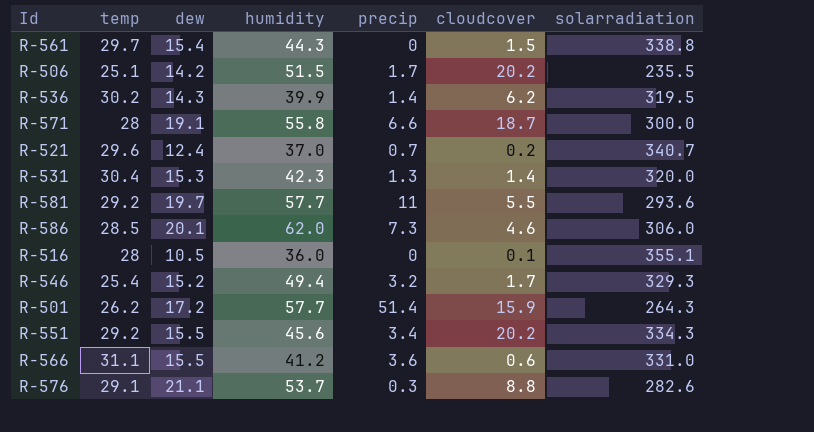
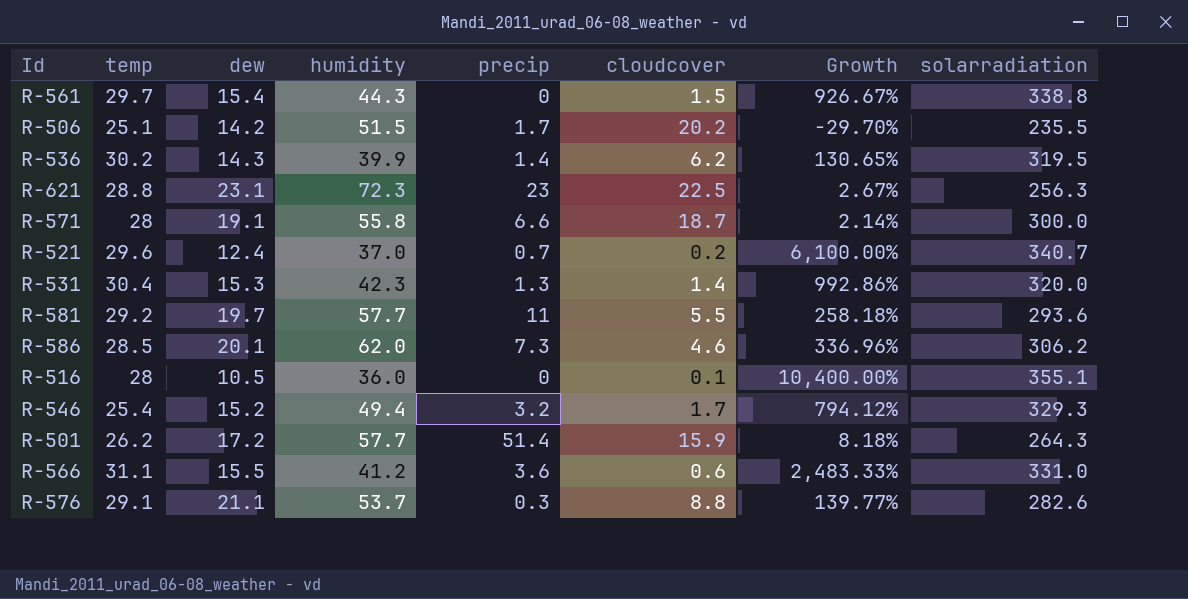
column Growth | formula: none -> ([dew] - [cloudcover]) / [cloudcover]
row R-551: 29.2 | 15.5 | 45.6 | 3.4 | 20.2 | 334.3 -> none
row R-621: none -> 28.8 | 23.1 | 72.3 | 23 | 22.5 | 2.67% | 256.3
R-586 | solarradiation: 306.0 -> 306.2

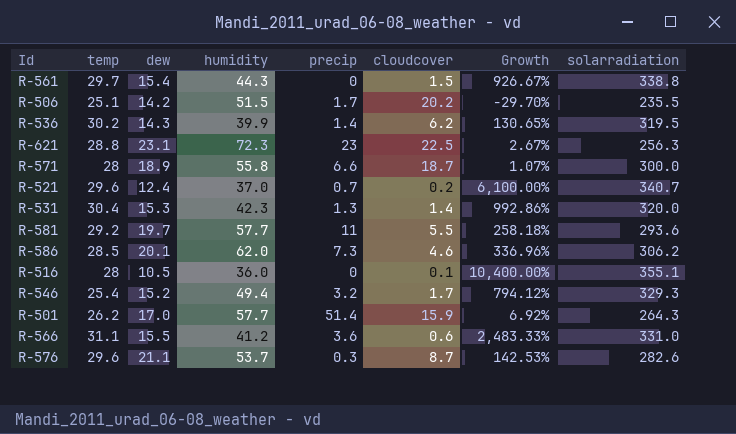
R-571 | dew: 19.1 -> 18.9
R-571 | Growth: 2.14% -> 1.07%
R-501 | dew: 17.2 -> 17.0
R-501 | Growth: 8.18% -> 6.92%
R-576 | temp: 29.1 -> 29.6
R-576 | cloudcover: 8.8 -> 8.7
R-576 | Growth: 139.77% -> 142.53%

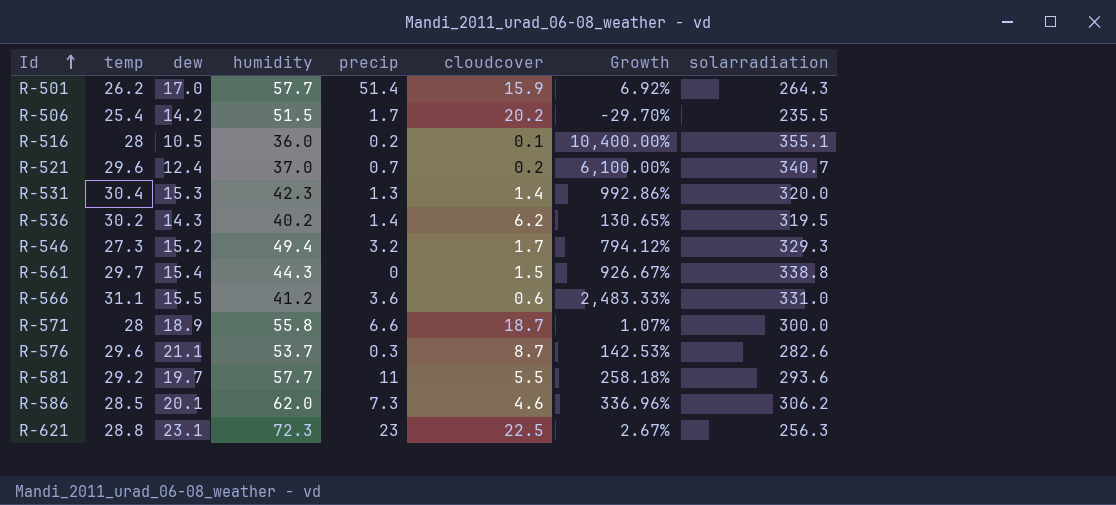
row order: none -> Id ascending
R-506 | temp: 25.1 -> 25.4
R-516 | precip: 0 -> 0.2
R-536 | humidity: 39.9 -> 40.2
R-546 | temp: 25.4 -> 27.3

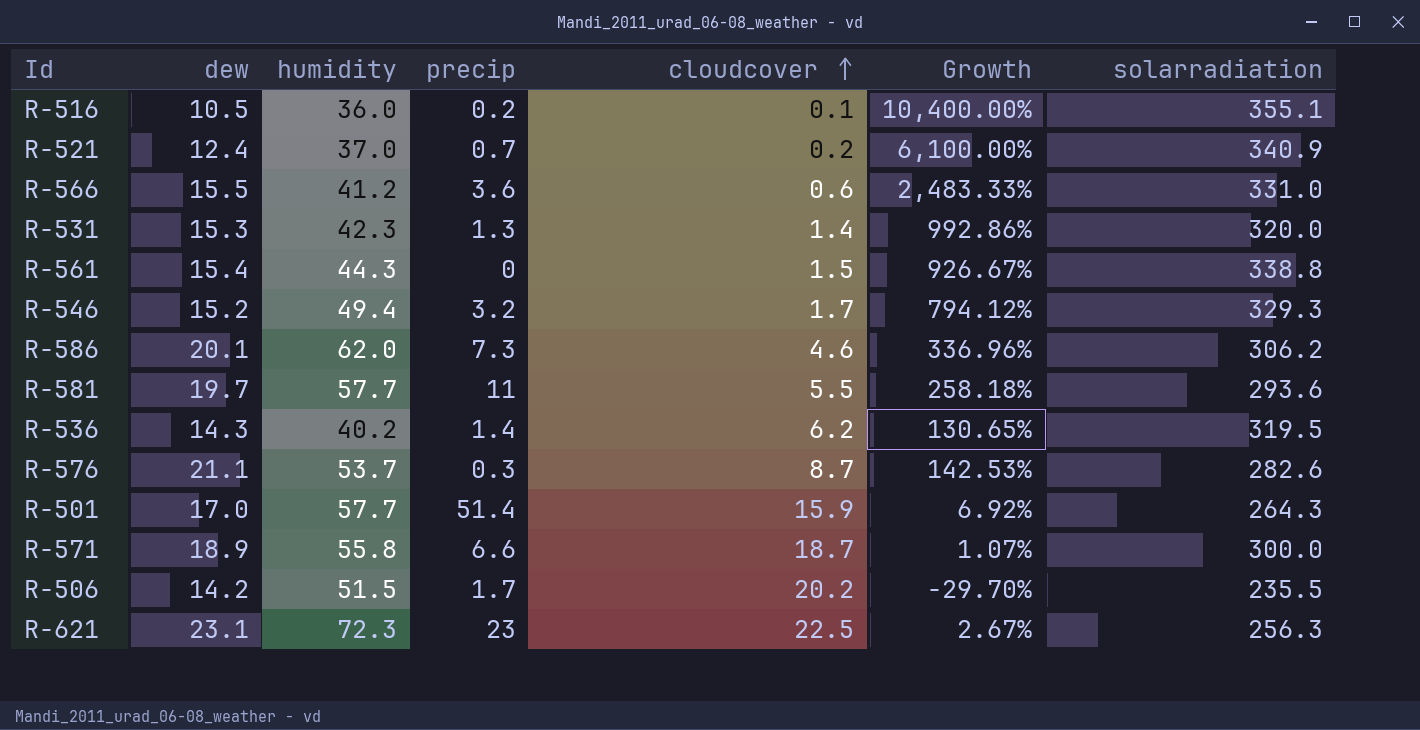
row order: Id ascending -> cloudcover ascending
column temp | position: 2 -> none
R-521 | solarradiation: 340.7 -> 340.9

